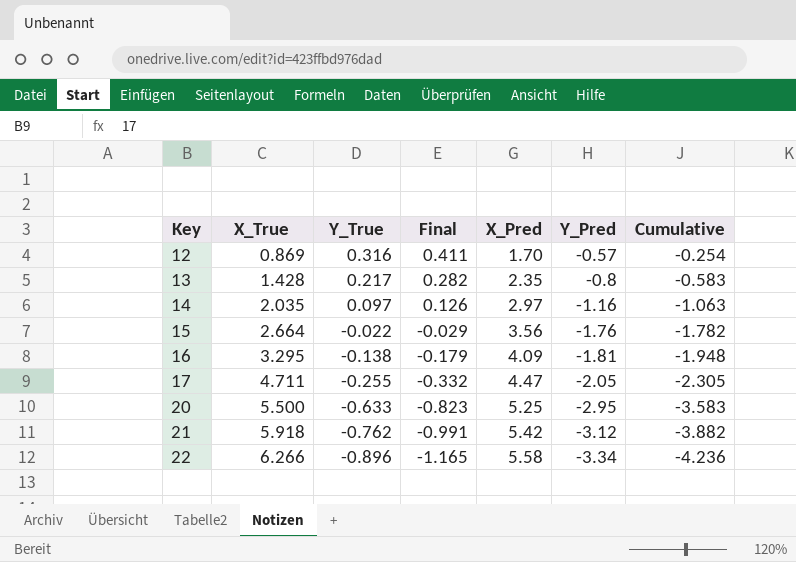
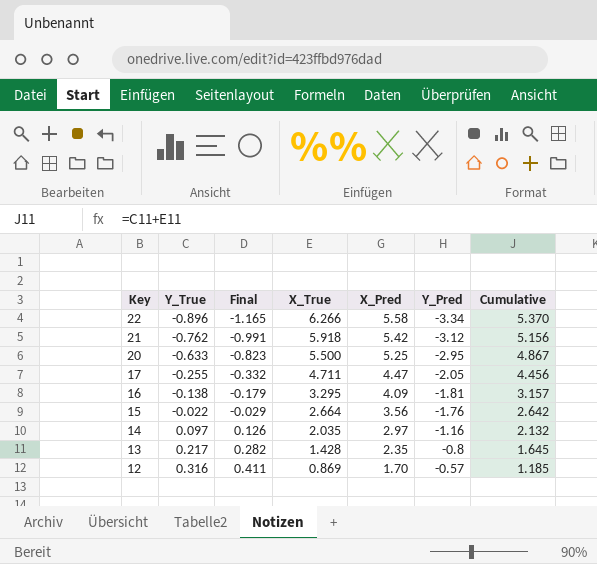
row order: Key ascending -> Key descending
column X_True | position: 2 -> 4
column Cumulative | formula: [Y_True] + [Y_Pred] -> [Y_True] + [X_True]

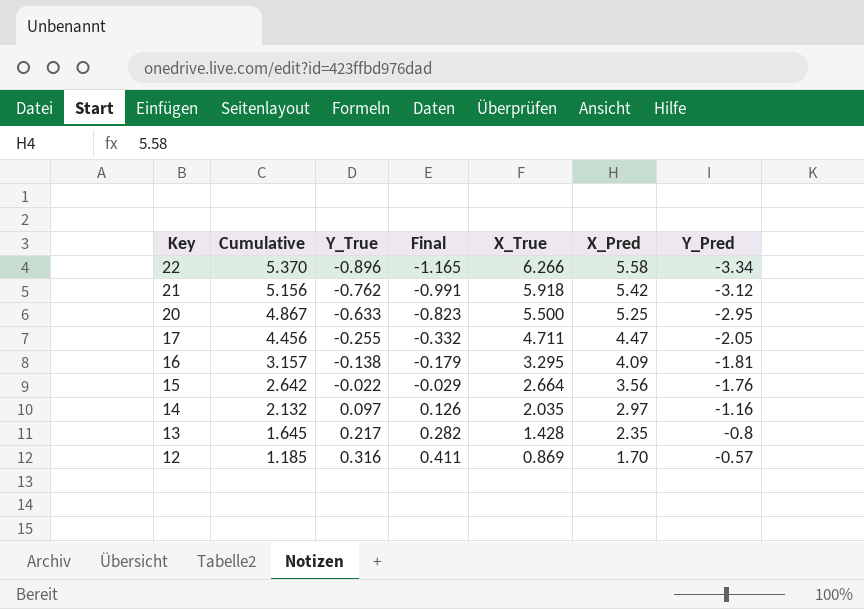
column Cumulative | position: 7 -> 2

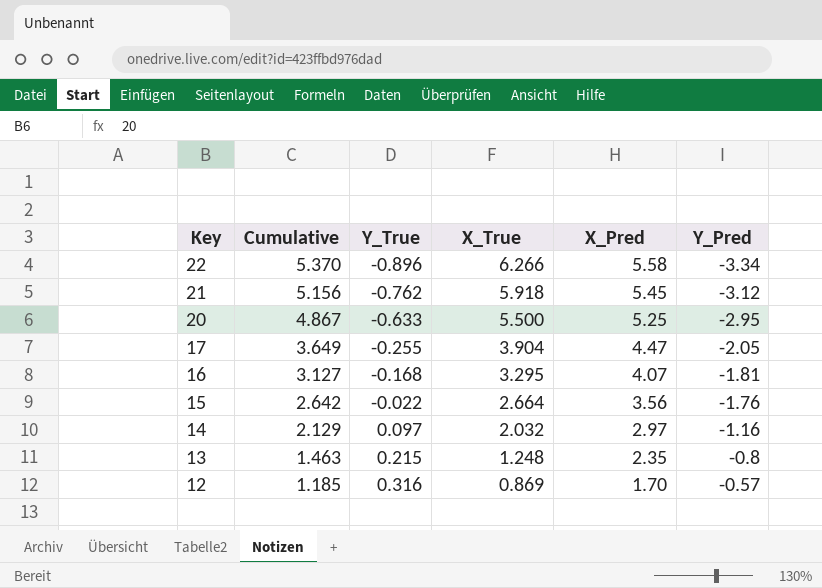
column Final | formula: [Y_True] * 1.3 -> none
21 | X_Pred: 5.42 -> 5.45
17 | Cumulative: 4.456 -> 3.649
17 | X_True: 4.711 -> 3.904
16 | Cumulative: 3.157 -> 3.127
16 | Y_True: -0.138 -> -0.168
16 | X_Pred: 4.09 -> 4.07
14 | Cumulative: 2.132 -> 2.129
14 | X_True: 2.035 -> 2.032
13 | Cumulative: 1.645 -> 1.463
13 | Y_True: 0.217 -> 0.215
13 | X_True: 1.428 -> 1.248

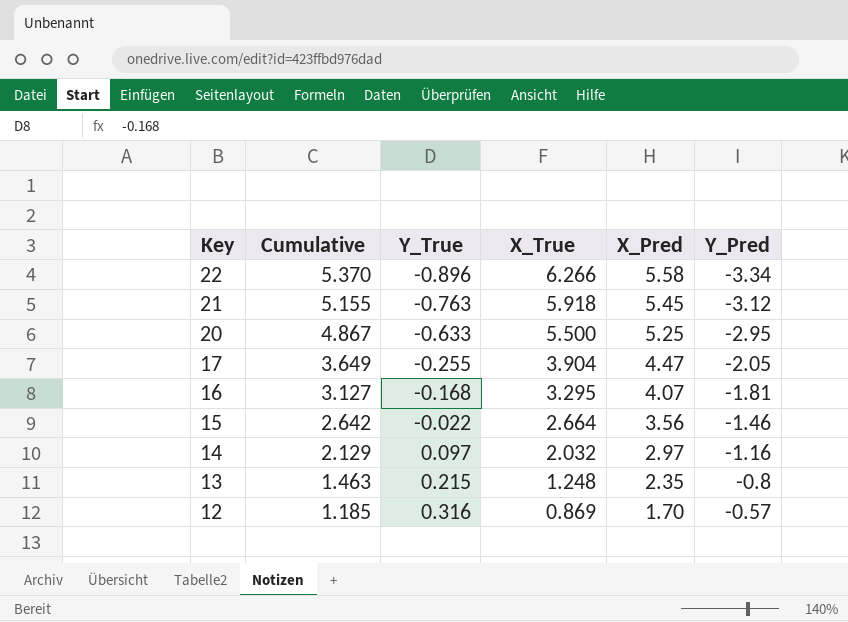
21 | Cumulative: 5.156 -> 5.155
21 | Y_True: -0.762 -> -0.763
15 | Y_Pred: -1.76 -> -1.46

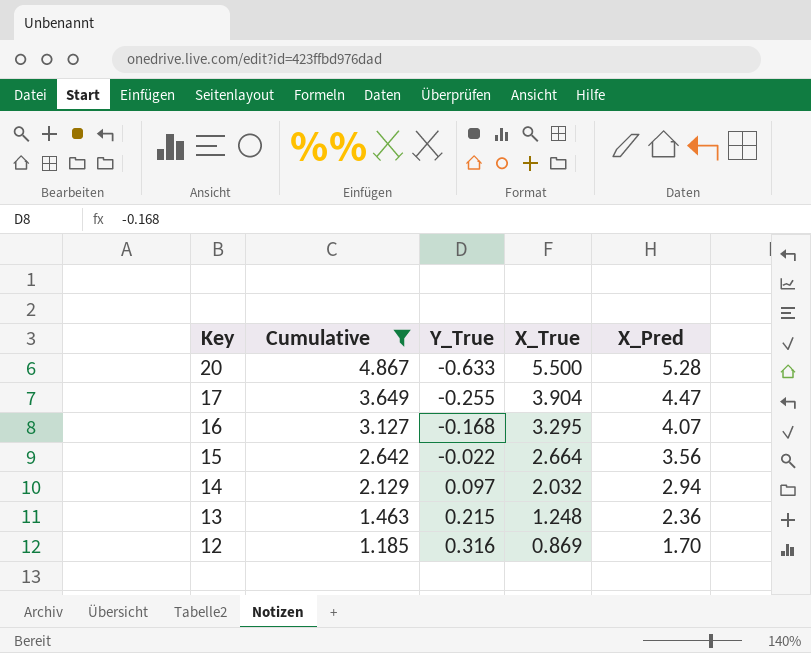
filter: none -> Cumulative <= 4.867
column Y_Pred | position: 6 -> none
20 | X_Pred: 5.25 -> 5.28
14 | X_Pred: 2.97 -> 2.94
13 | X_Pred: 2.35 -> 2.36

